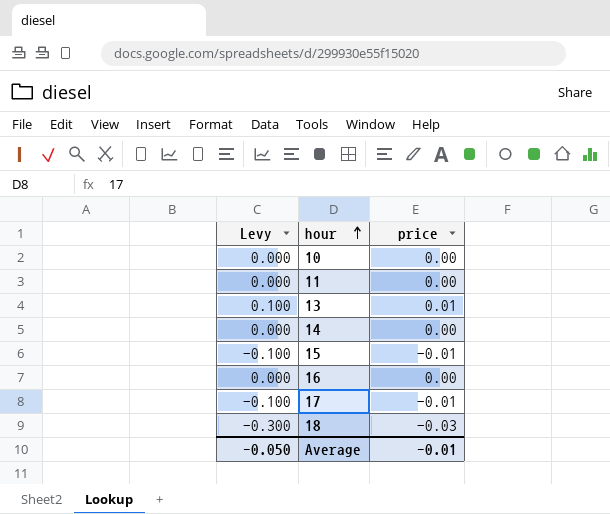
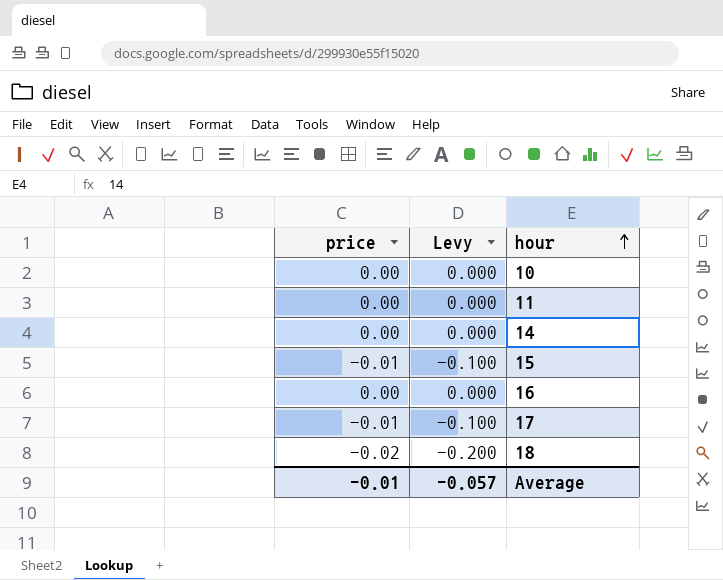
column price | position: 3 -> 1
row 13: 0.100 | 0.01 -> none
18 | price: -0.03 -> -0.02
18 | Levy: -0.300 -> -0.200
Average | Levy: -0.050 -> -0.057

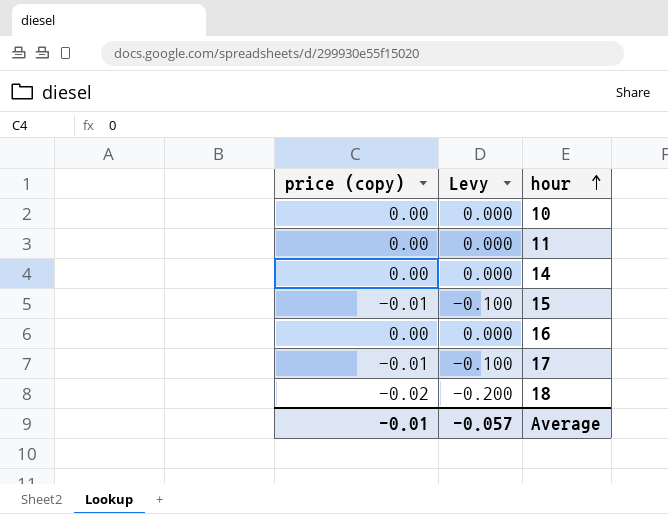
column name: price -> price (copy)

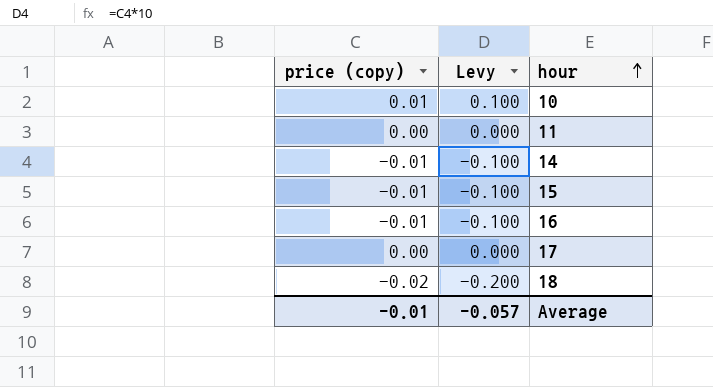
10 | price (copy): 0.00 -> 0.01
10 | Levy: 0.000 -> 0.100
14 | price (copy): 0.00 -> -0.01
14 | Levy: 0.000 -> -0.100
16 | price (copy): 0.00 -> -0.01
16 | Levy: 0.000 -> -0.100
17 | price (copy): -0.01 -> 0.00
17 | Levy: -0.100 -> 0.000

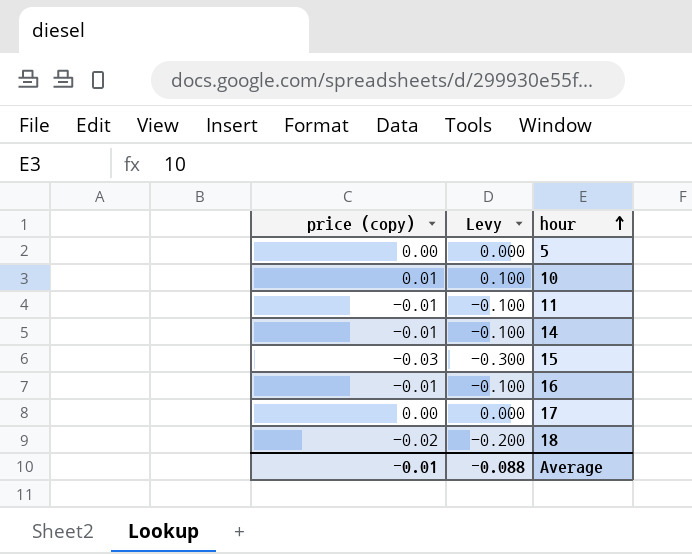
row 5: none -> 0.00 | 0.000
11 | price (copy): 0.00 -> -0.01
11 | Levy: 0.000 -> -0.100
15 | price (copy): -0.01 -> -0.03
15 | Levy: -0.100 -> -0.300
Average | Levy: -0.057 -> -0.088

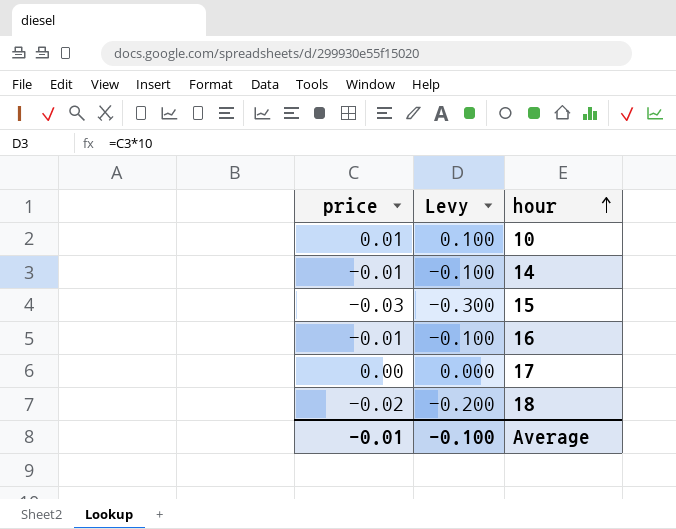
column name: price (copy) -> price
row 5: 0.00 | 0.000 -> none
row 11: -0.01 | -0.100 -> none
Average | Levy: -0.088 -> -0.100

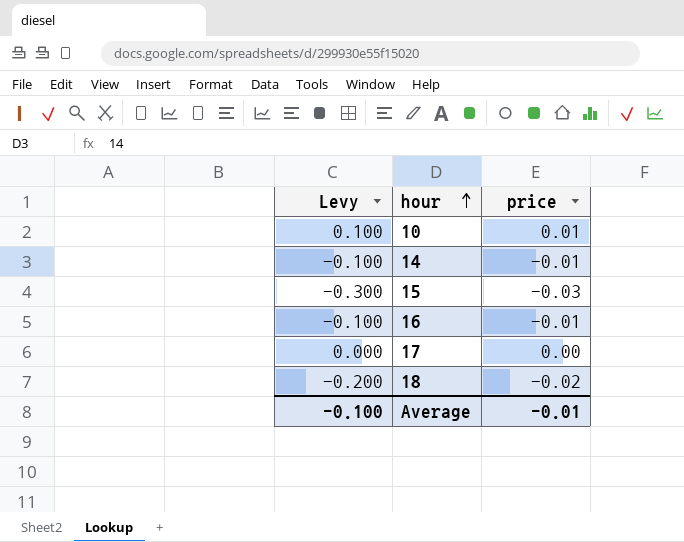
column price | position: 1 -> 3

